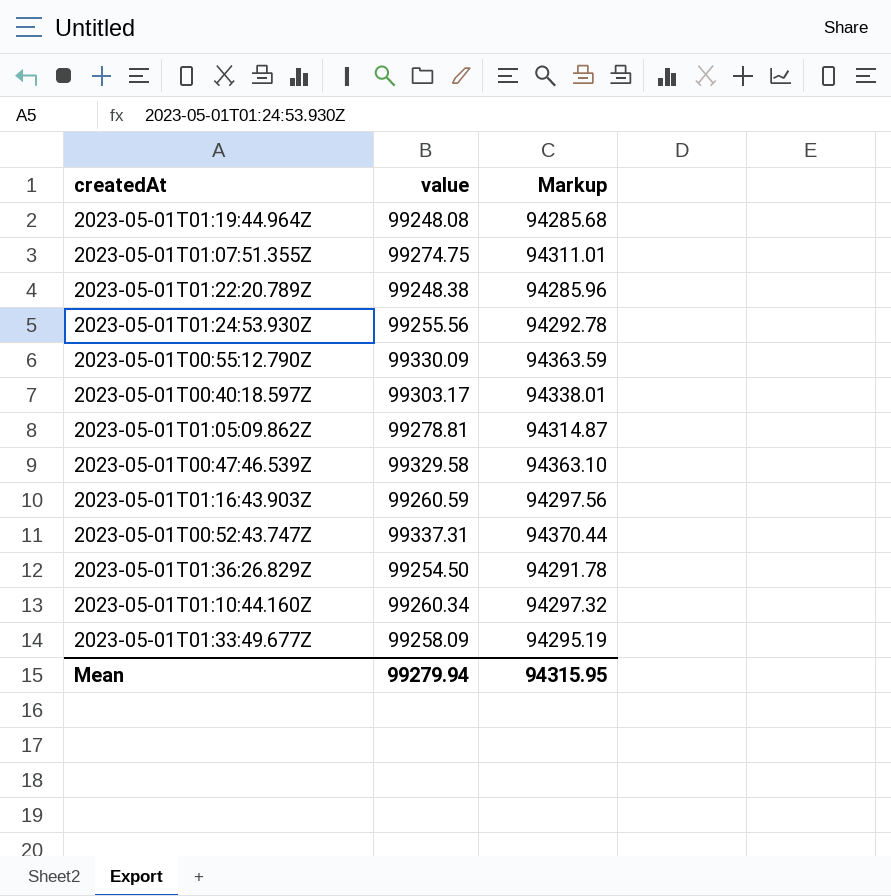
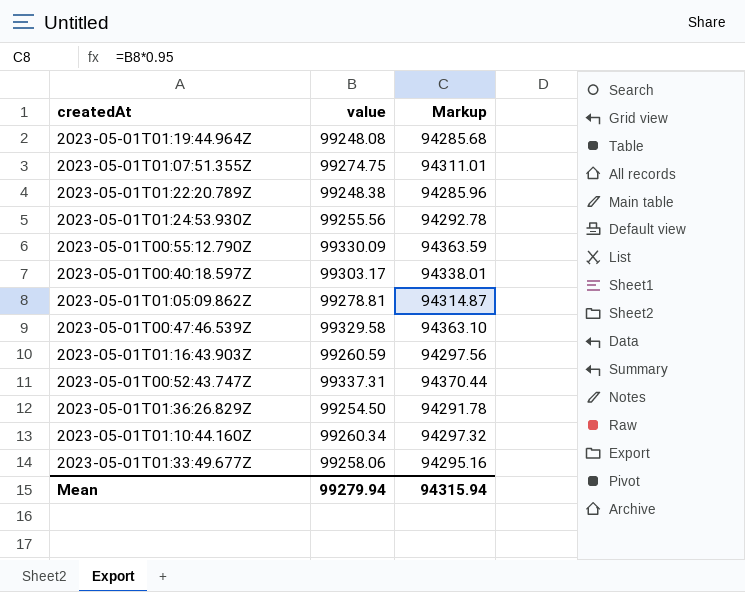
2023-05-01T01:33:49.677Z | value: 99258.09 -> 99258.06
2023-05-01T01:33:49.677Z | Markup: 94295.19 -> 94295.16
Mean | Markup: 94315.95 -> 94315.94

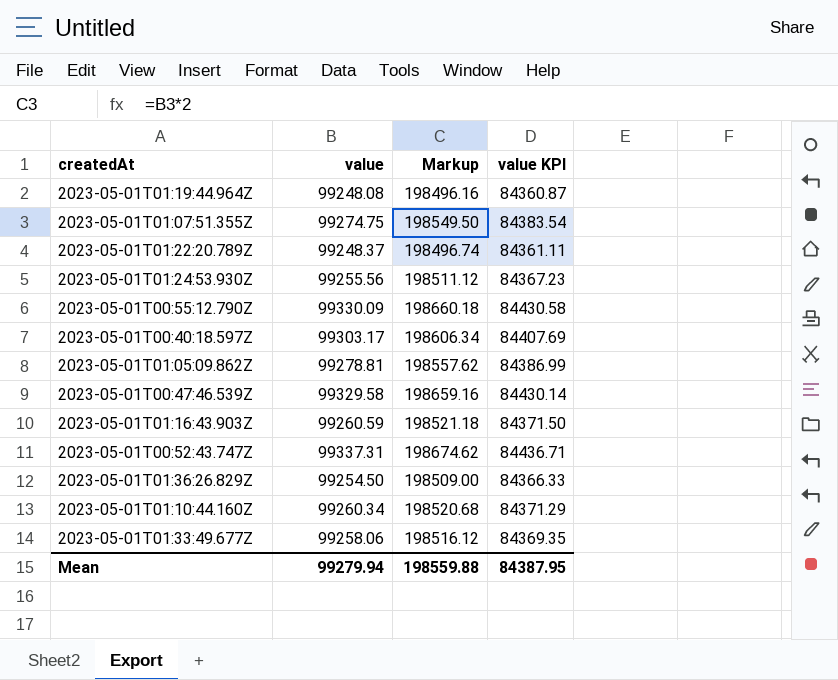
column Markup | formula: [value] * 0.95 -> [value] * 2
column value KPI | formula: none -> [value] * 0.85
2023-05-01T01:22:20.789Z | value: 99248.38 -> 99248.37
Mean | Markup: 94315.94 -> 198559.88

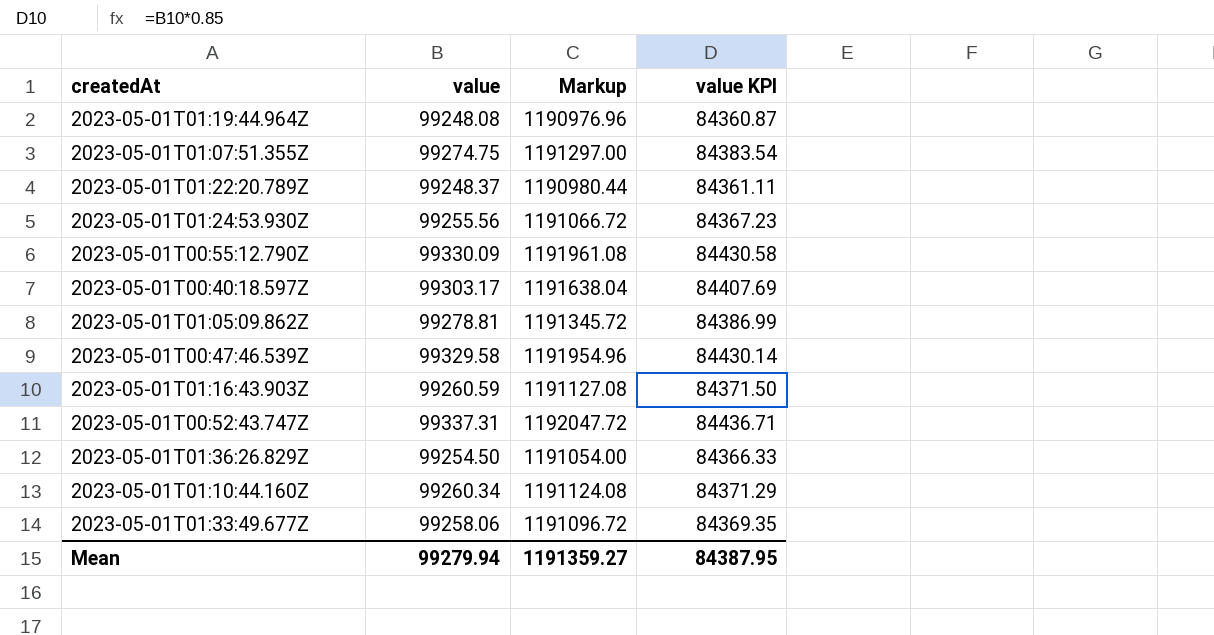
column Markup | formula: [value] * 2 -> [value] * 12
Mean | Markup: 198559.88 -> 1191359.27

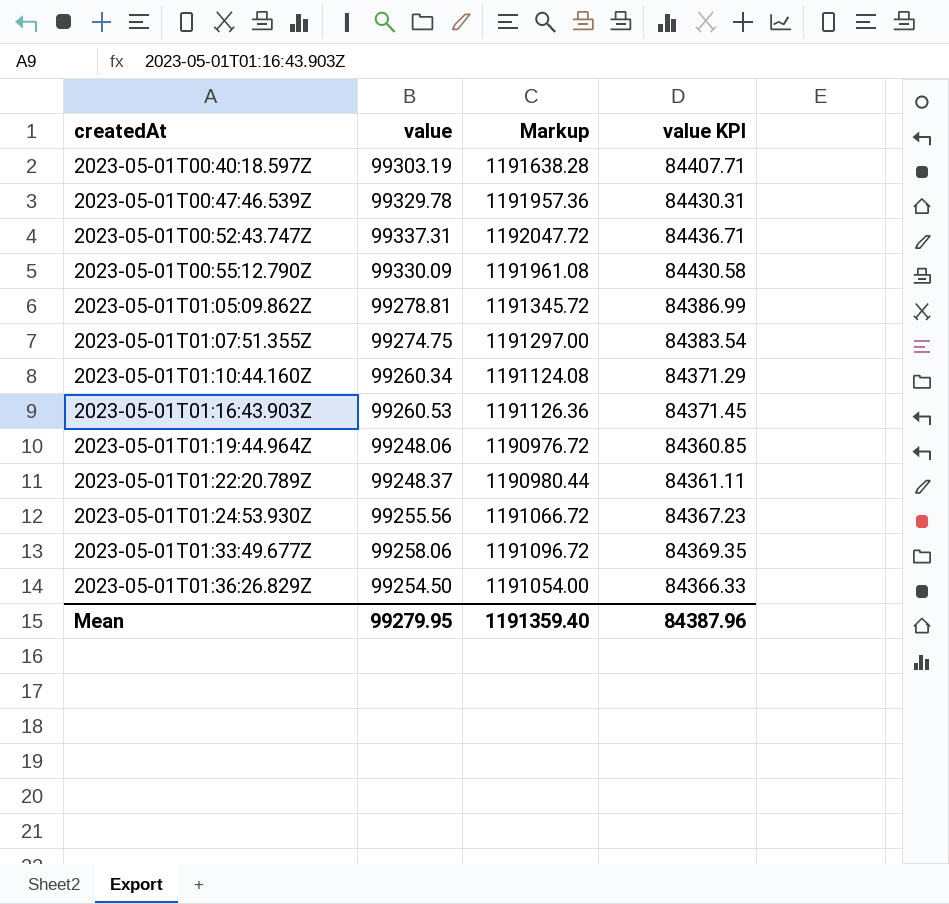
row order: none -> createdAt ascending
2023-05-01T00:40:18.597Z | value: 99303.17 -> 99303.19
2023-05-01T00:40:18.597Z | Markup: 1191638.04 -> 1191638.28
2023-05-01T00:40:18.597Z | value KPI: 84407.69 -> 84407.71
2023-05-01T00:47:46.539Z | value: 99329.58 -> 99329.78
2023-05-01T00:47:46.539Z | Markup: 1191954.96 -> 1191957.36
2023-05-01T00:47:46.539Z | value KPI: 84430.14 -> 84430.31
2023-05-01T01:16:43.903Z | value: 99260.59 -> 99260.53
2023-05-01T01:16:43.903Z | Markup: 1191127.08 -> 1191126.36
2023-05-01T01:16:43.903Z | value KPI: 84371.50 -> 84371.45
2023-05-01T01:19:44.964Z | value: 99248.08 -> 99248.06
2023-05-01T01:19:44.964Z | Markup: 1190976.96 -> 1190976.72
2023-05-01T01:19:44.964Z | value KPI: 84360.87 -> 84360.85
Mean | value: 99279.94 -> 99279.95
Mean | Markup: 1191359.27 -> 1191359.40
Mean | value KPI: 84387.95 -> 84387.96

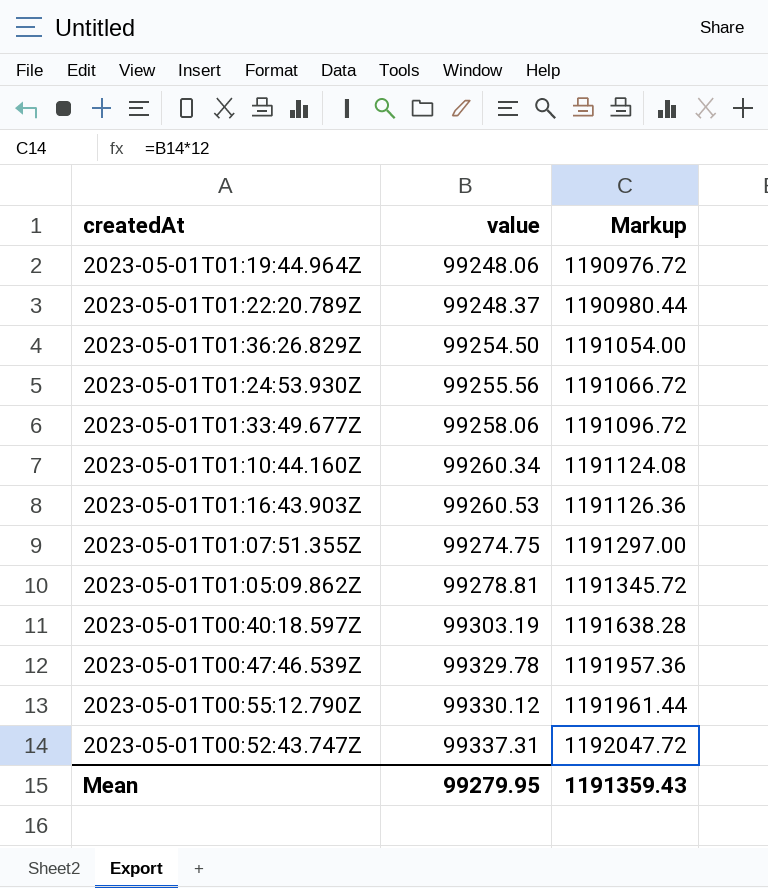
row order: createdAt ascending -> value ascending
column value KPI | formula: [value] * 0.85 -> none
2023-05-01T00:55:12.790Z | value: 99330.09 -> 99330.12
2023-05-01T00:55:12.790Z | Markup: 1191961.08 -> 1191961.44
Mean | Markup: 1191359.40 -> 1191359.43

